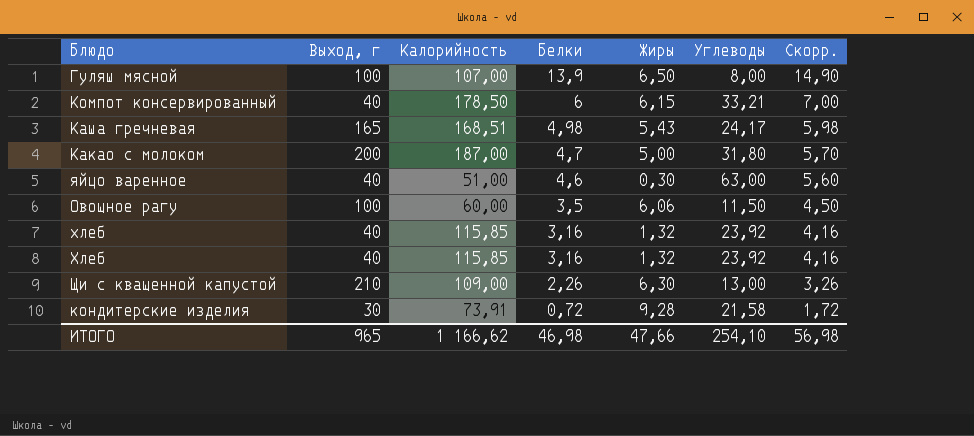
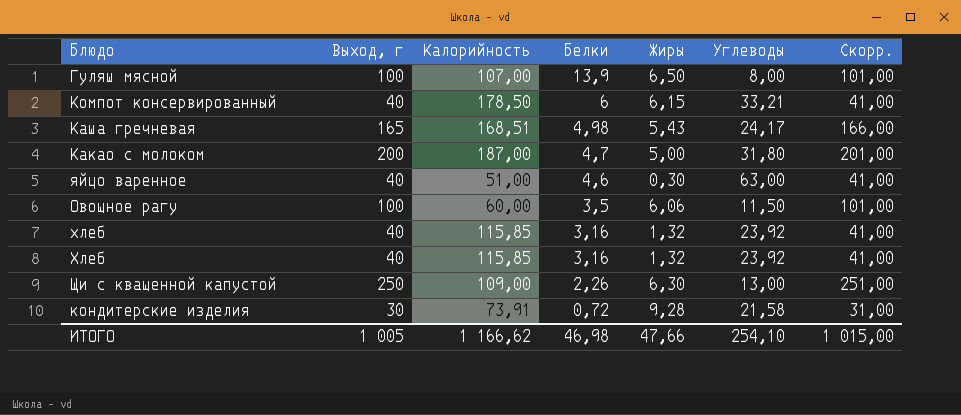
column Скорр. | formula: [Белки] + 1 -> [Выход, г] + 1
Щи с кващенной капустой | Выход, г: 210 -> 250
ИТОГО | Выход, г: 965 -> 1 005
ИТОГО | Скорр.: 56,98 -> 1 015,00

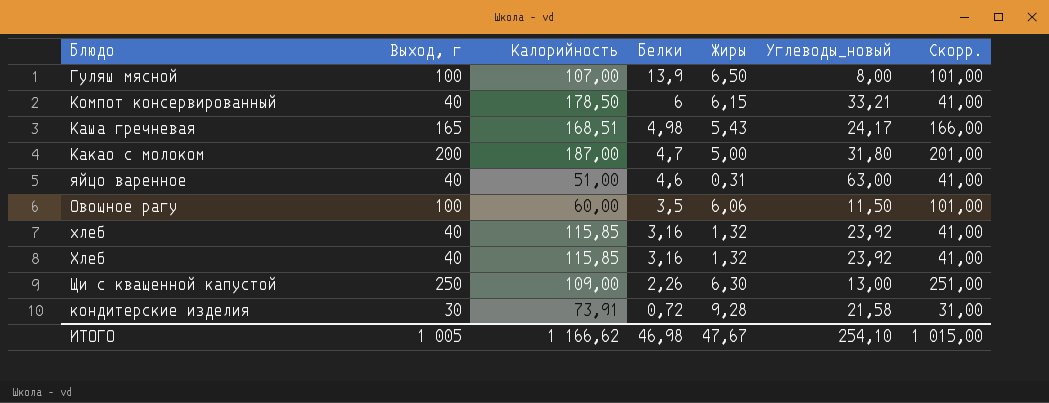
column name: Углеводы -> Углеводы_новый
яйцо варенное | Жиры: 0,30 -> 0,31
ИТОГО | Жиры: 47,66 -> 47,67

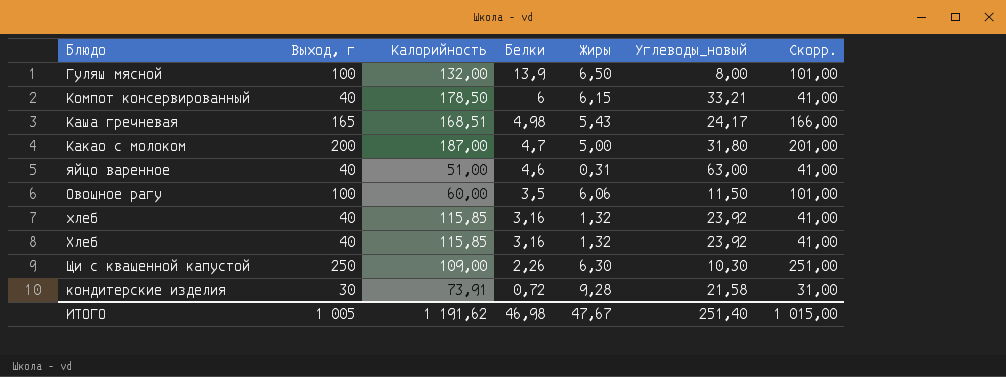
Гуляш мясной | Калорийность: 107,00 -> 132,00
Щи с кващенной капустой | Углеводы_новый: 13,00 -> 10,30
ИТОГО | Калорийность: 1 166,62 -> 1 191,62
ИТОГО | Углеводы_новый: 254,10 -> 251,40

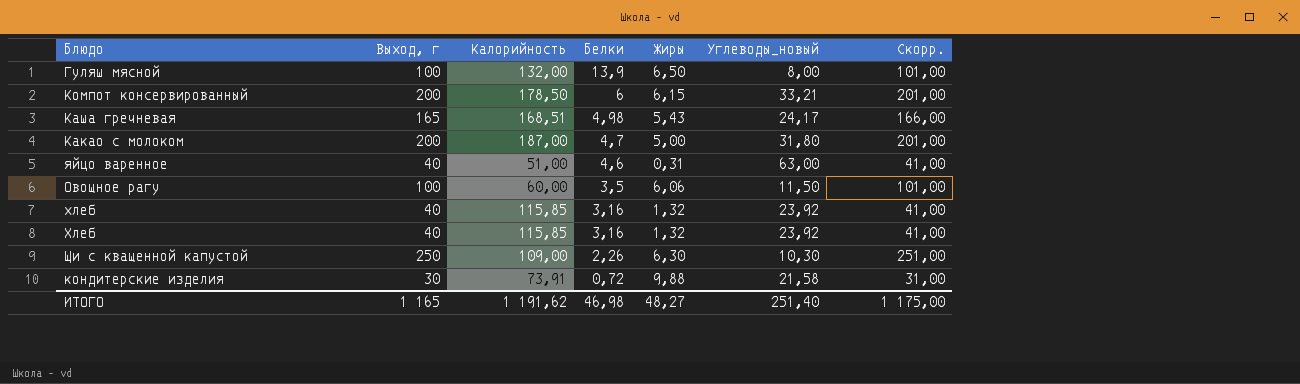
Компот консервированный | Выход, г: 40 -> 200
Компот консервированный | Скорр.: 41,00 -> 201,00
кондитерские изделия | Жиры: 9,28 -> 9,88
ИТОГО | Выход, г: 1 005 -> 1 165
ИТОГО | Жиры: 47,67 -> 48,27
ИТОГО | Скорр.: 1 015,00 -> 1 175,00

